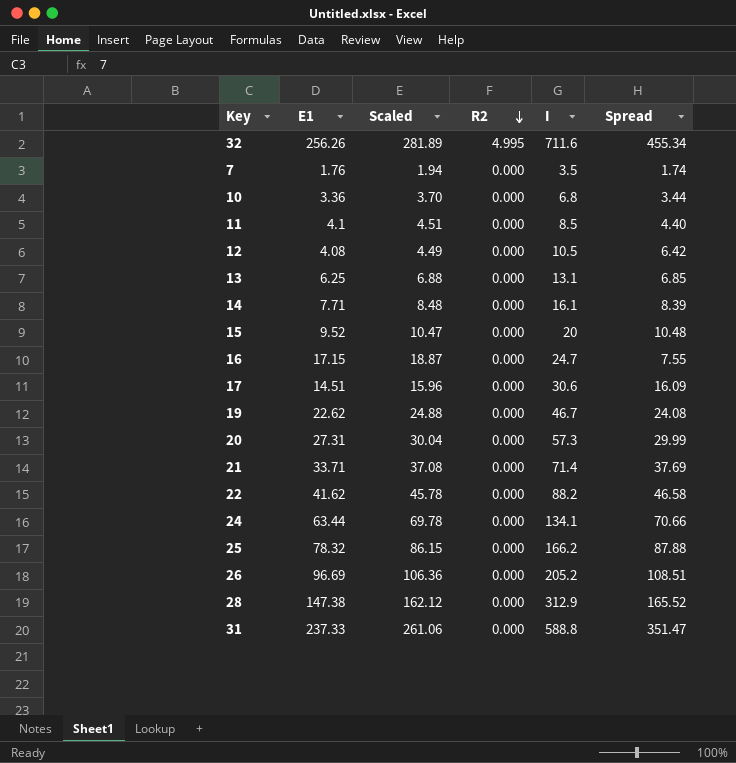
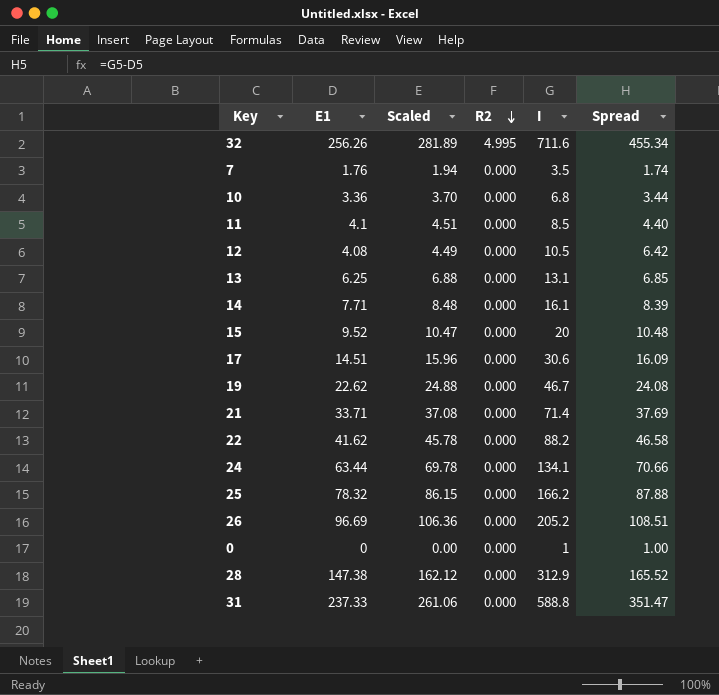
row 16: 17.15 | 18.87 | 0.000 | 24.7 | 7.55 -> none
row 20: 27.31 | 30.04 | 0.000 | 57.3 | 29.99 -> none
row 0: none -> 0 | 0.00 | 0.000 | 1 | 1.00

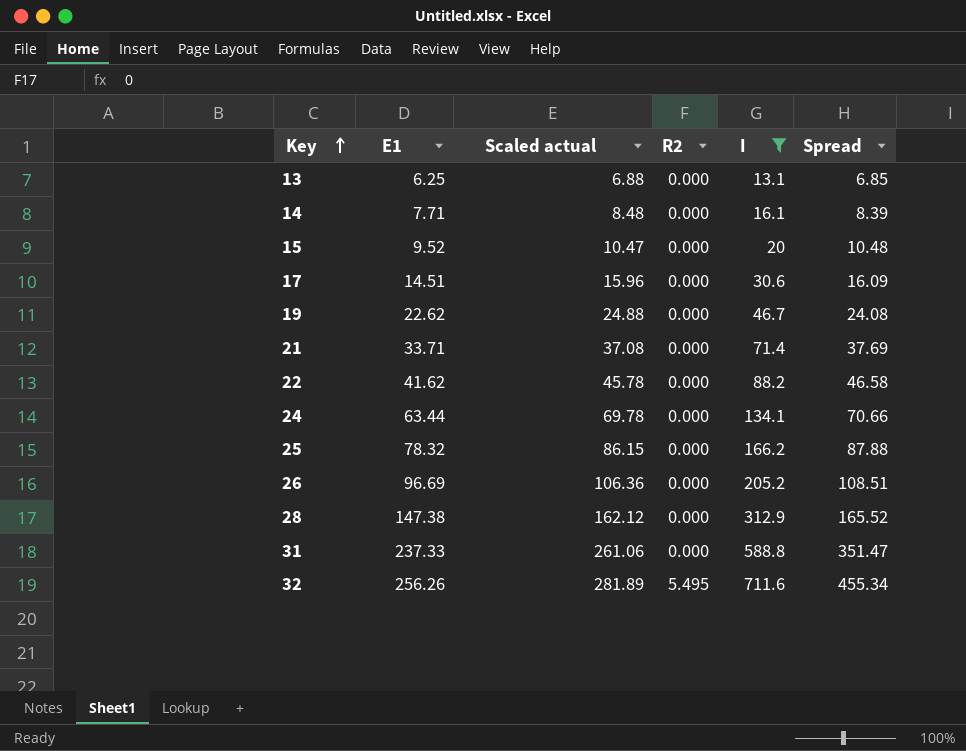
filter: none -> I >= 13.1
row order: R2 descending -> Key ascending
column name: Scaled -> Scaled actual
32 | R2: 4.995 -> 5.495

